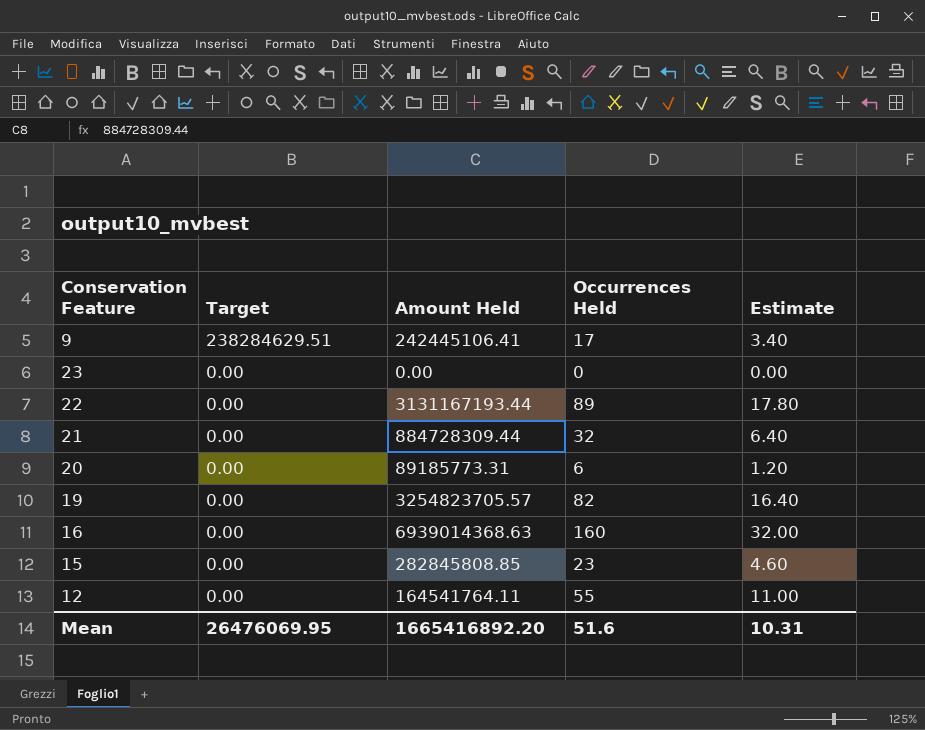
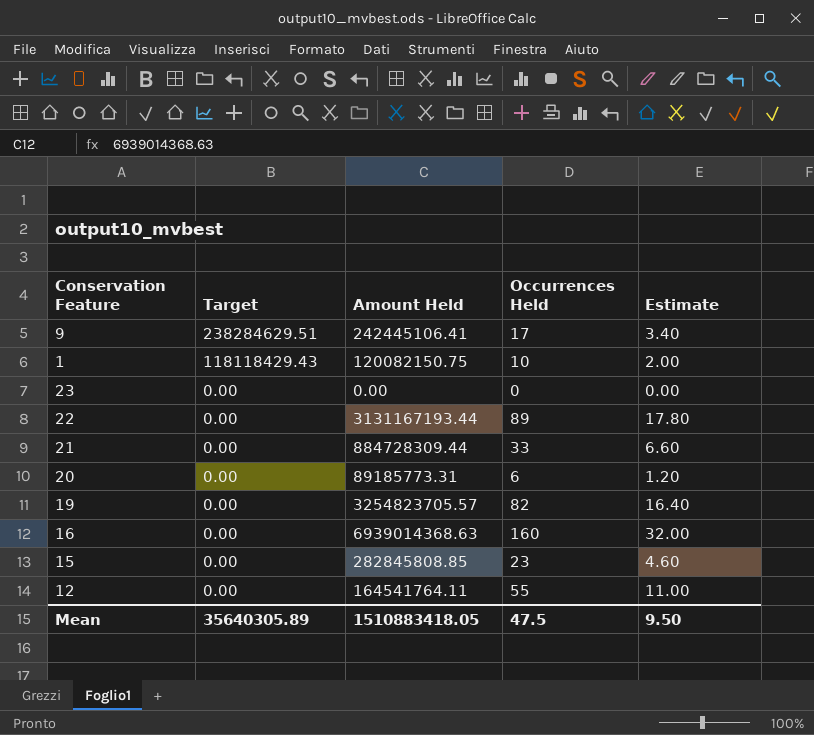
row 1: none -> 118118429.43 | 120082150.75 | 10 | 2.00
21 | Occurrences Held: 32 -> 33
21 | Estimate: 6.40 -> 6.60
Mean | Target: 26476069.95 -> 35640305.89
Mean | Amount Held: 1665416892.20 -> 1510883418.05
Mean | Occurrences Held: 51.6 -> 47.5
Mean | Estimate: 10.31 -> 9.50

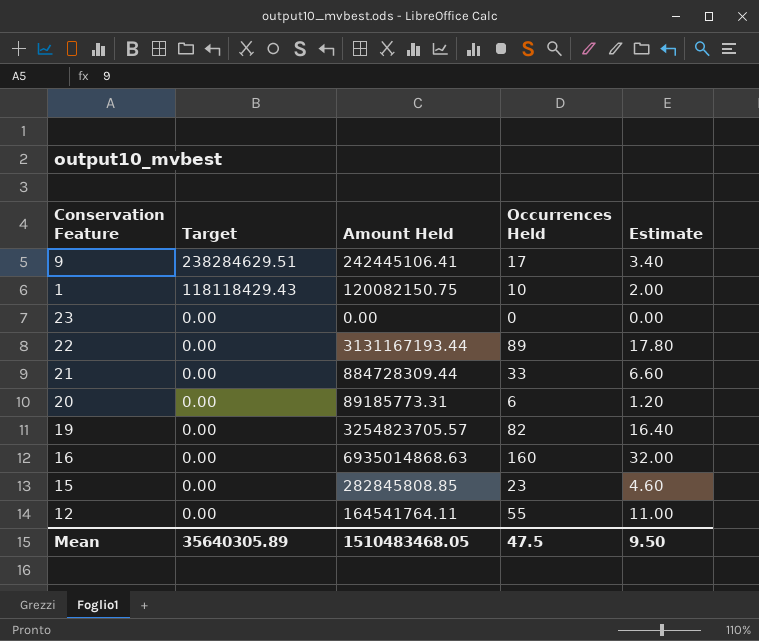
16 | Amount Held: 6939014368.63 -> 6935014868.63
Mean | Amount Held: 1510883418.05 -> 1510483468.05

